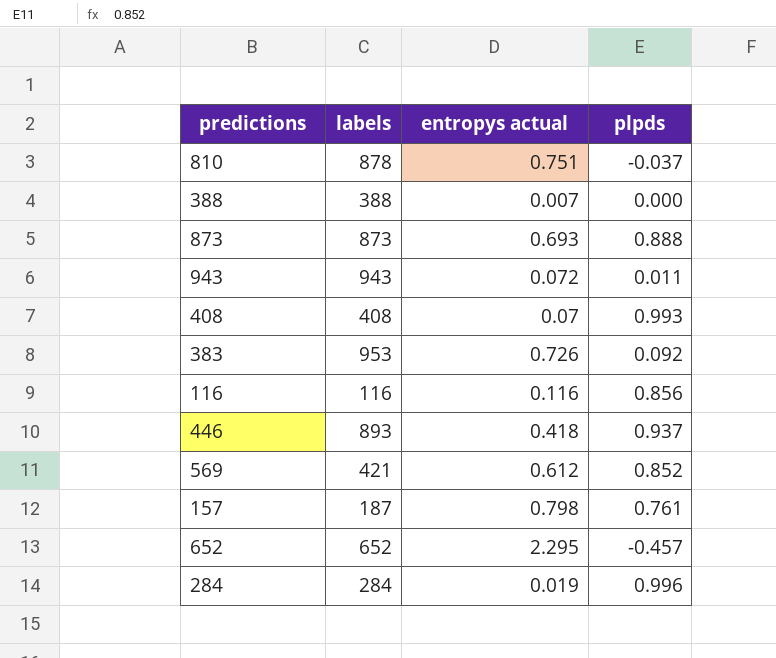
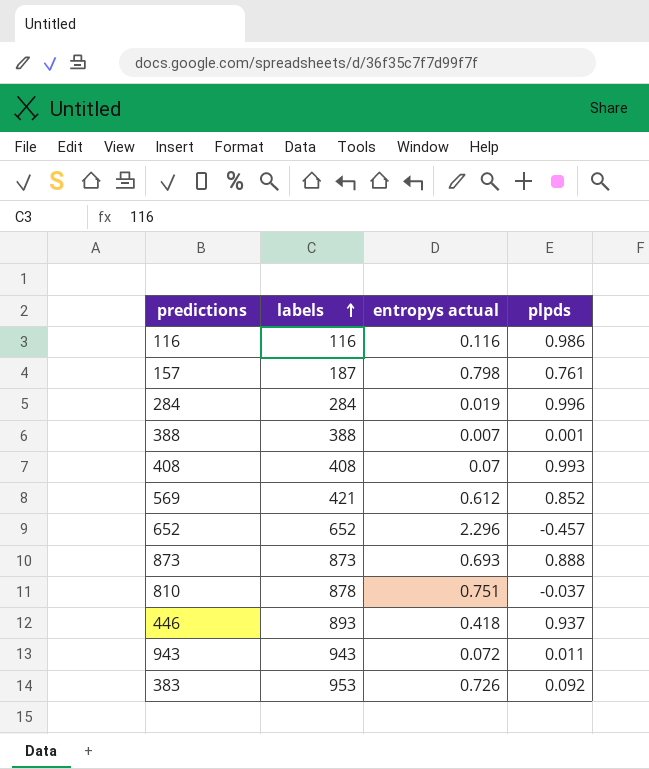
row order: none -> labels ascending
116 | plpds: 0.856 -> 0.986
388 | plpds: 0.000 -> 0.001
652 | entropys actual: 2.295 -> 2.296

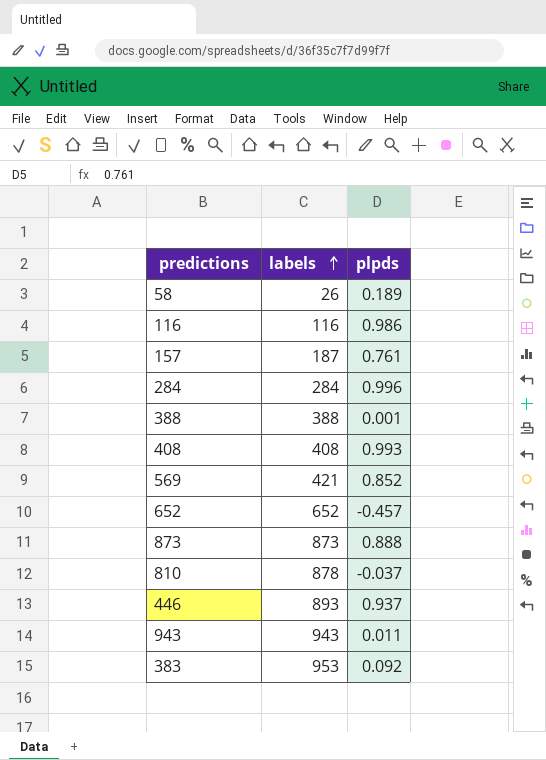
column entropys actual | position: 3 -> none
row 58: none -> 26 | 0.189

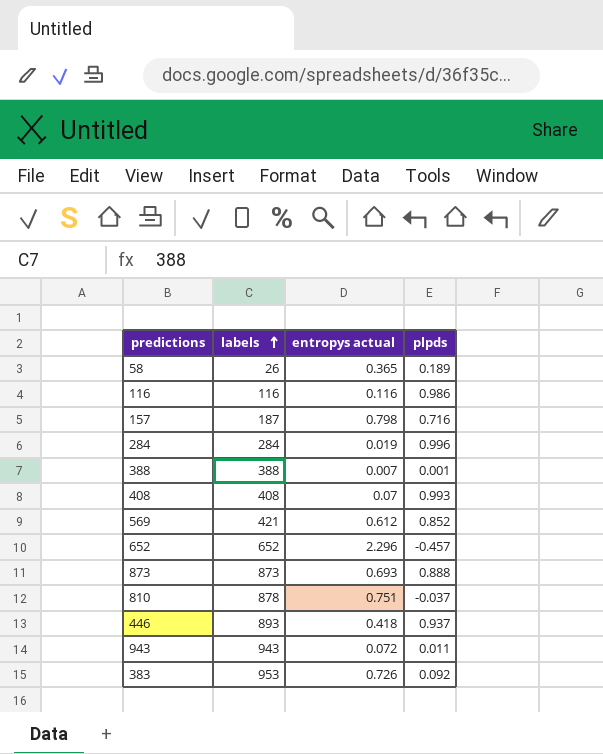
column entropys actual | position: none -> 3
157 | plpds: 0.761 -> 0.716

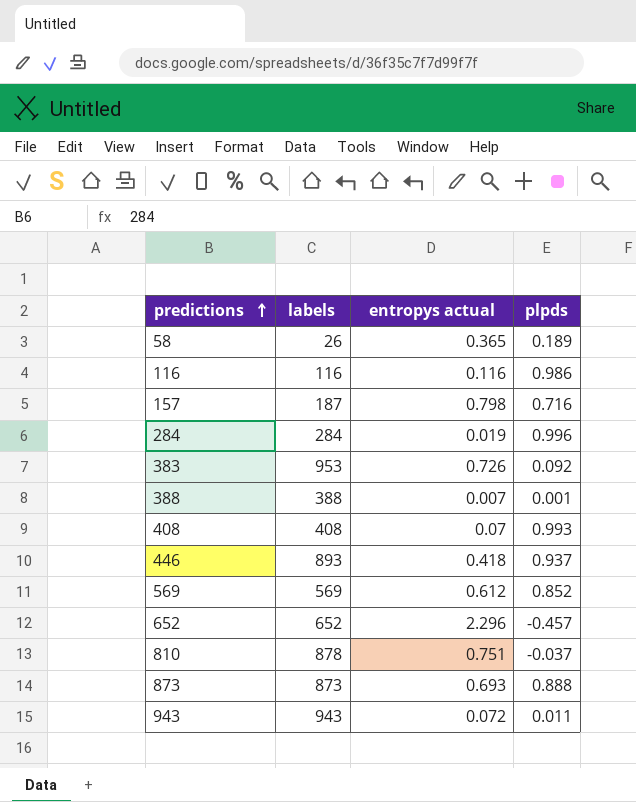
row order: labels ascending -> predictions ascending
569 | labels: 421 -> 569

